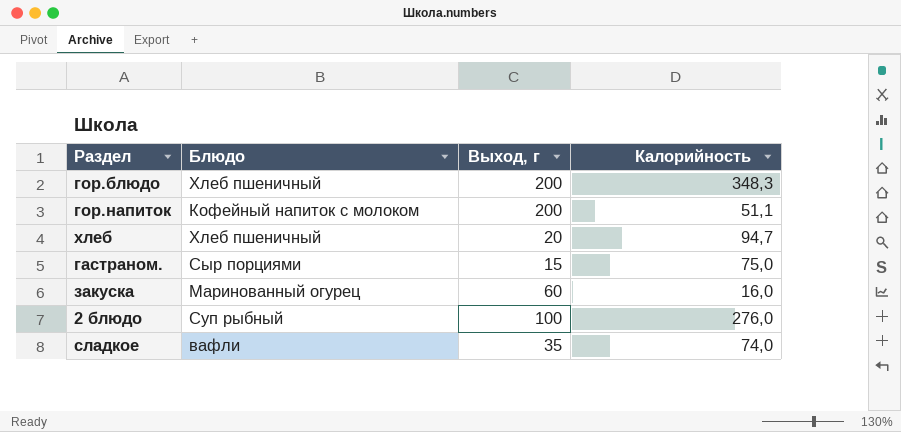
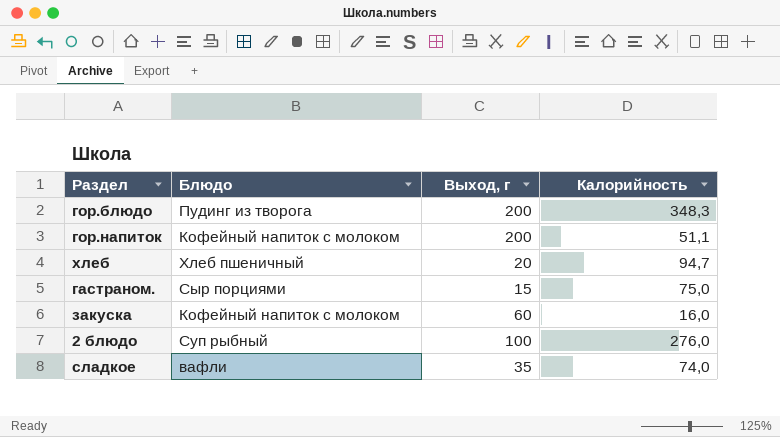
гор.блюдо | Блюдо: Хлеб пшеничный -> Пудинг из творога
закуска | Блюдо: Маринованный огурец -> Кофейный напиток с молоком

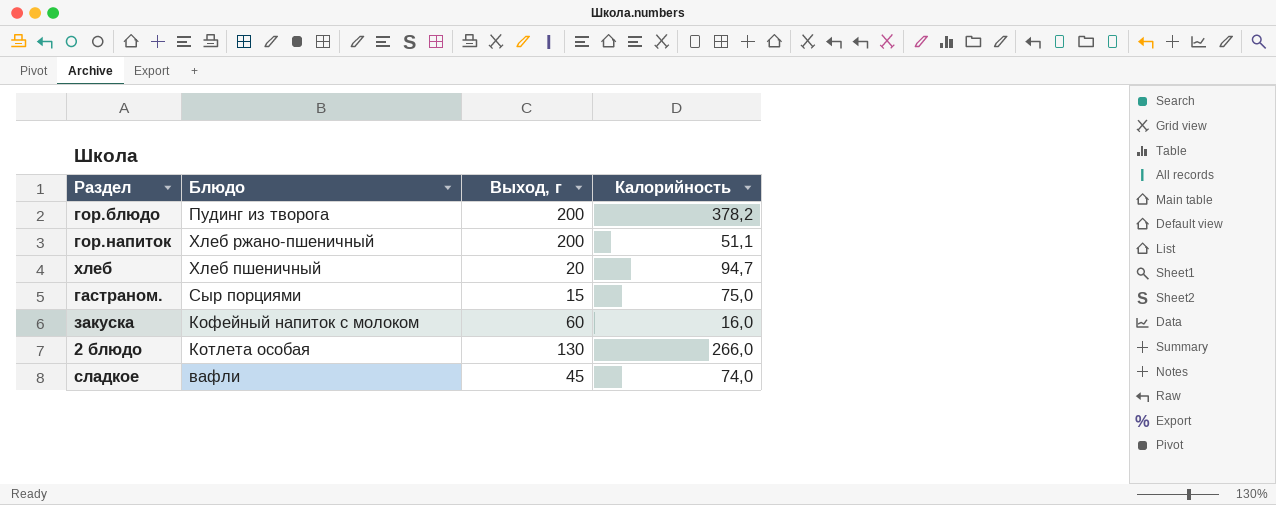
гор.блюдо | Калорийность: 348,3 -> 378,2
гор.напиток | Блюдо: Кофейный напиток с молоком -> Хлеб ржано-пшеничный
2 блюдо | Блюдо: Суп рыбный -> Котлета особая
2 блюдо | Выход, г: 100 -> 130
2 блюдо | Калорийность: 276,0 -> 266,0
сладкое | Выход, г: 35 -> 45

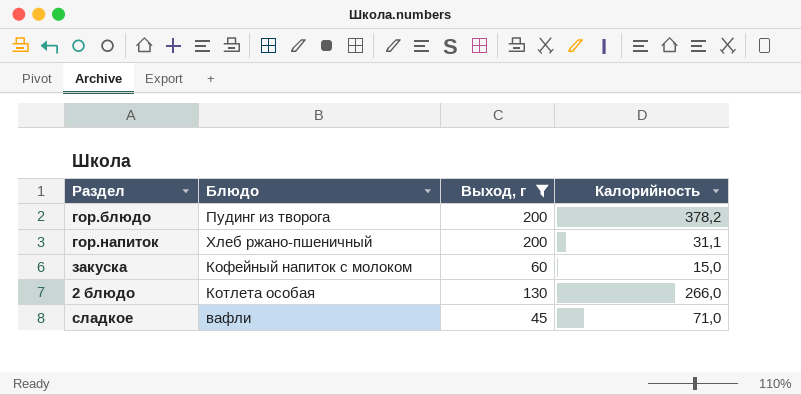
filter: none -> Выход, г >= 45
гор.напиток | Калорийность: 51,1 -> 31,1
закуска | Калорийность: 16,0 -> 15,0
сладкое | Калорийность: 74,0 -> 71,0

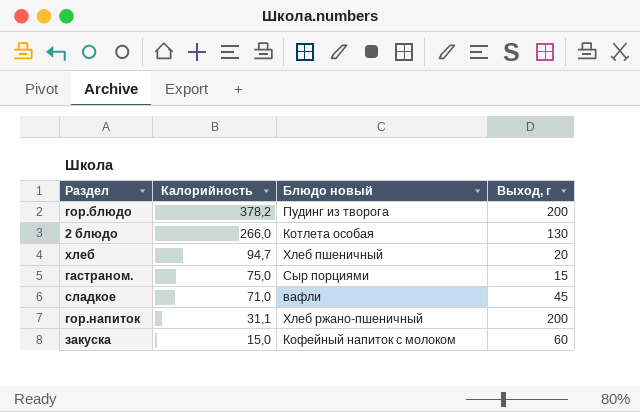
filter: Выход, г >= 45 -> none
row order: none -> Калорийность descending
column Калорийность | position: 4 -> 2
column name: Блюдо -> Блюдо новый

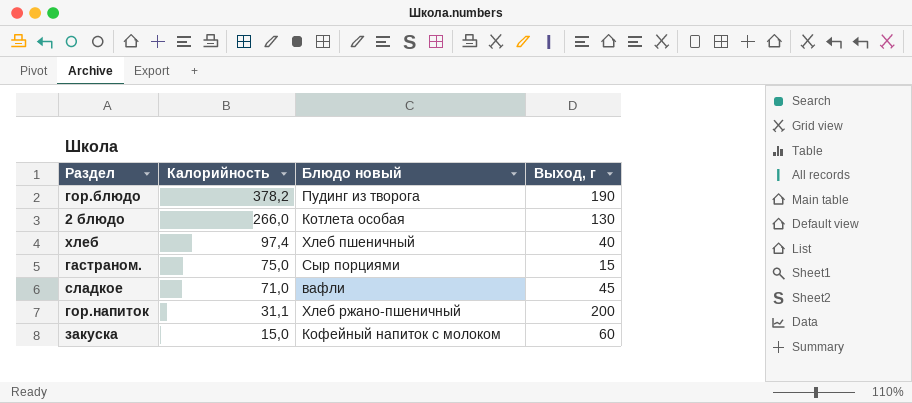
гор.блюдо | Выход, г: 200 -> 190
хлеб | Калорийность: 94,7 -> 97,4
хлеб | Выход, г: 20 -> 40

